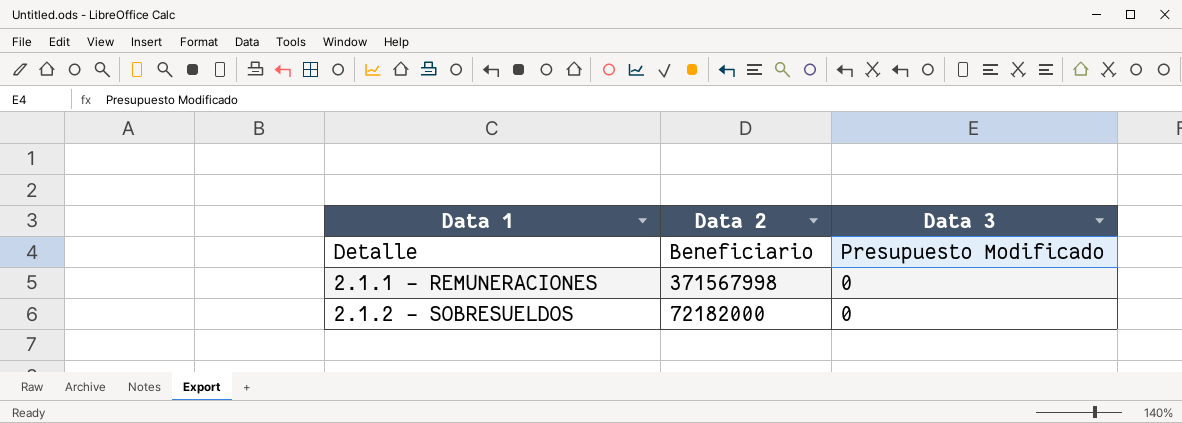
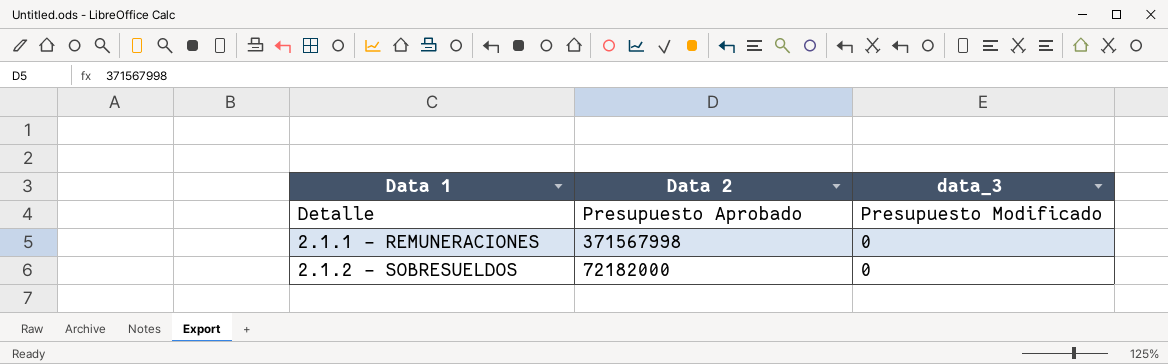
column name: Data 3 -> data_3
Detalle | Data 2: Beneficiario -> Presupuesto Aprobado

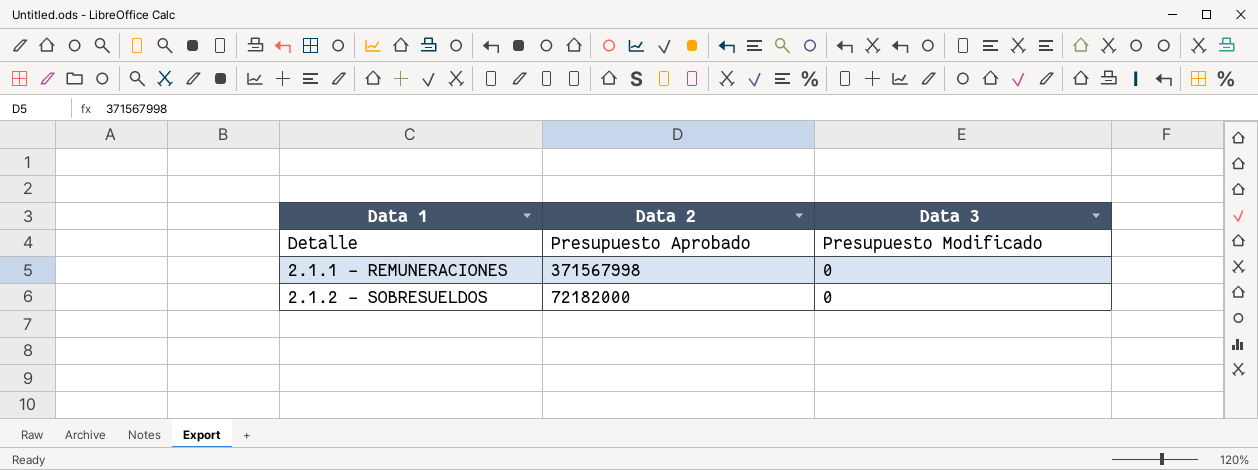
column name: data_3 -> Data 3

